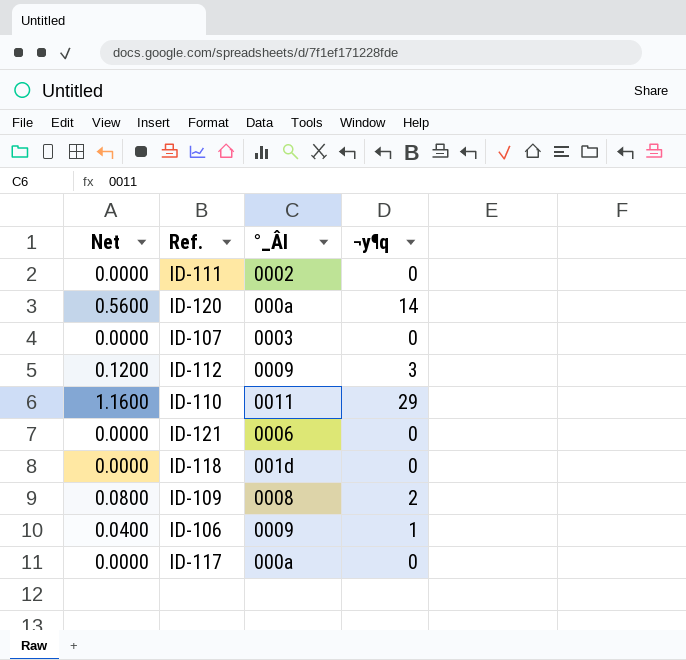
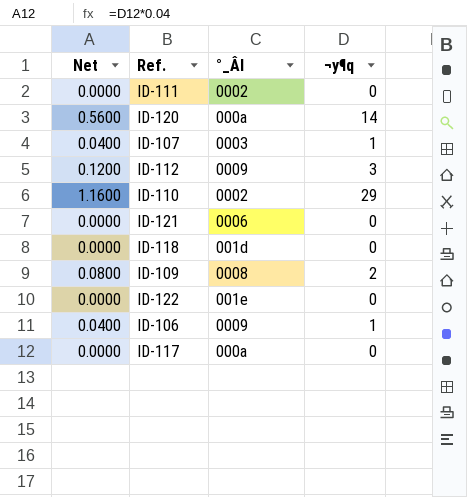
ID-107 | Net: 0.0000 -> 0.0400
ID-107 | ¬y¶q: 0 -> 1
ID-110 | °_ÂI: 0011 -> 0002
row ID-122: none -> 0.0000 | 001e | 0

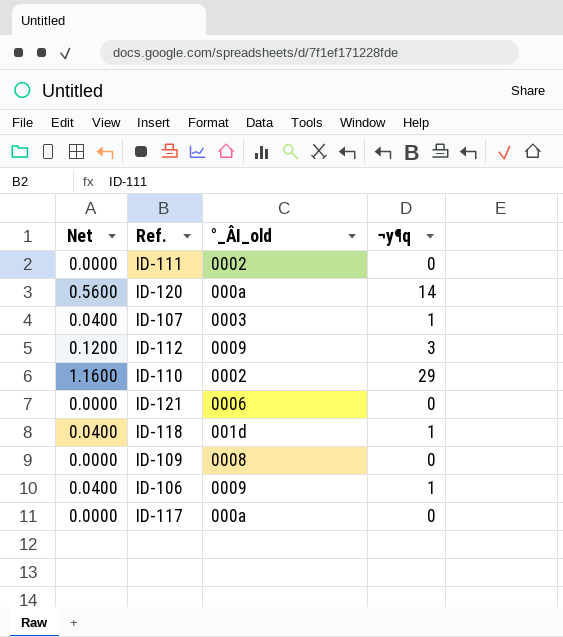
column name: °_ÂI -> °_ÂI_old
row ID-122: 0.0000 | 001e | 0 -> none
ID-118 | Net: 0.0000 -> 0.0400
ID-118 | ¬y¶q: 0 -> 1
ID-109 | Net: 0.0800 -> 0.0000
ID-109 | ¬y¶q: 2 -> 0

